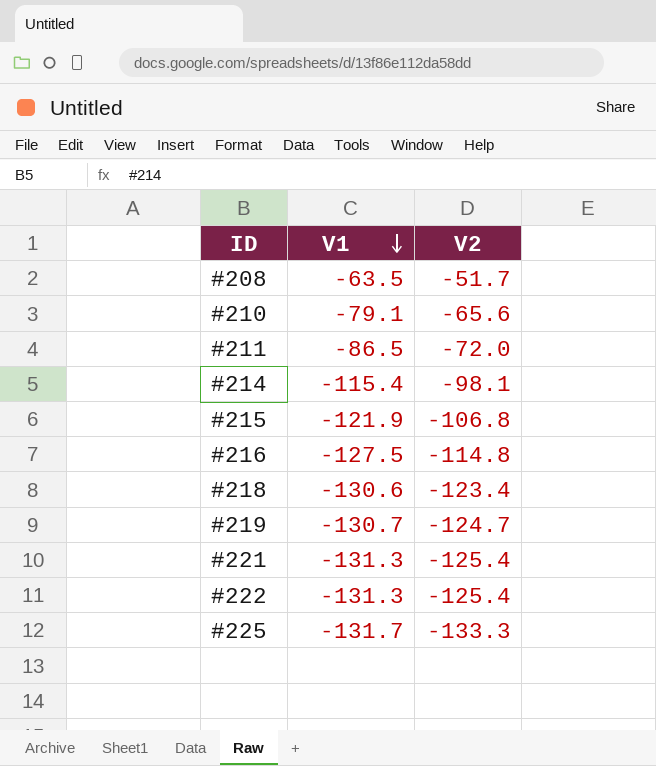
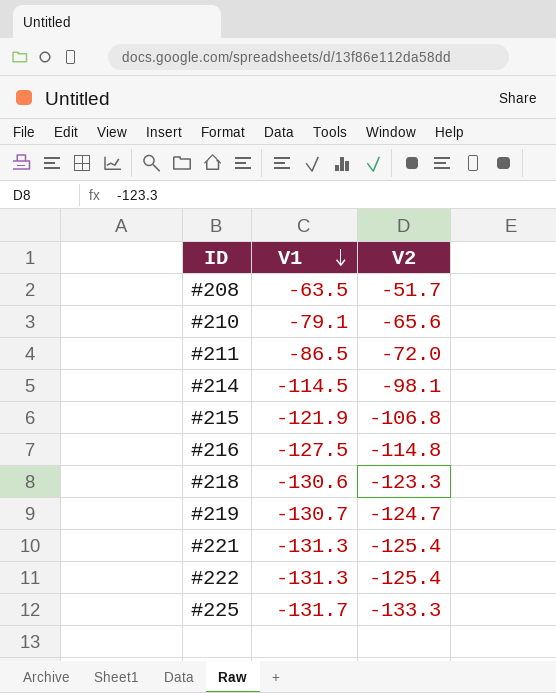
#214 | V1: -115.4 -> -114.5
#218 | V2: -123.4 -> -123.3

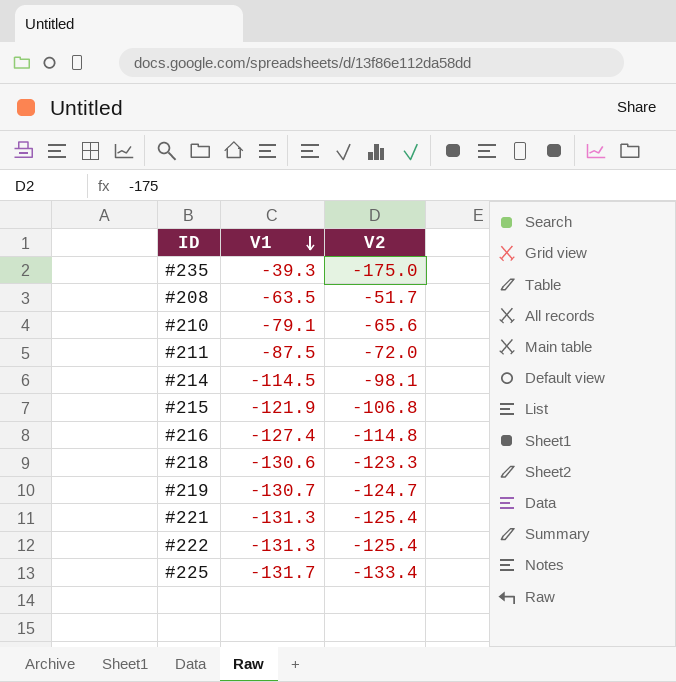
row #235: none -> -39.3 | -175.0
#211 | V1: -86.5 -> -87.5
#216 | V1: -127.5 -> -127.4
#225 | V2: -133.3 -> -133.4

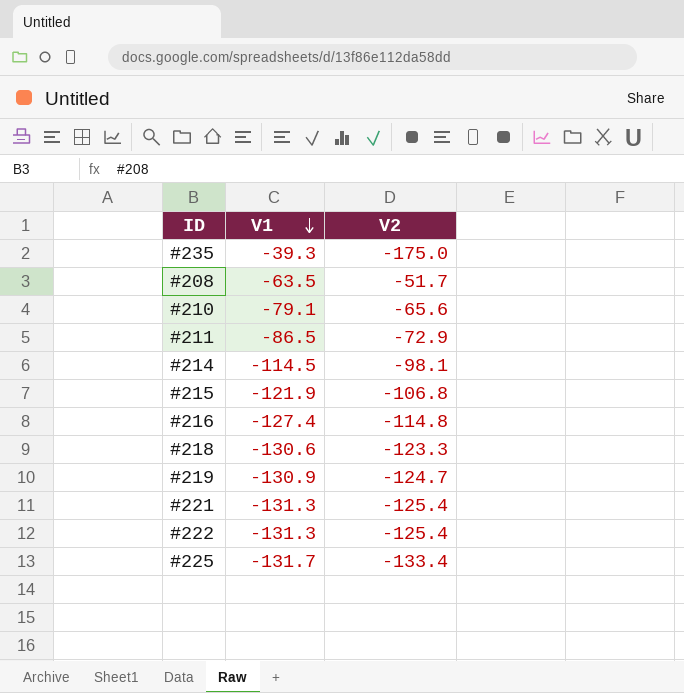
#211 | V1: -87.5 -> -86.5
#211 | V2: -72.0 -> -72.9
#219 | V1: -130.7 -> -130.9

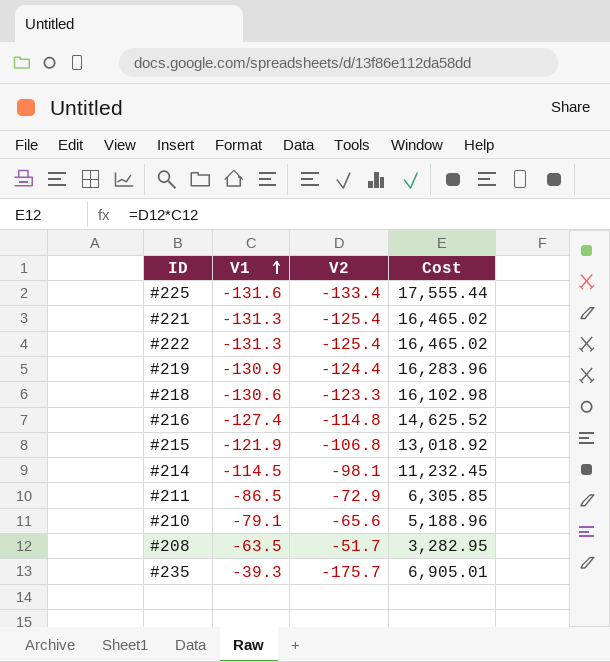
row order: V1 descending -> V1 ascending
column Cost | formula: none -> [V1] * [V2]
#225 | V1: -131.7 -> -131.6
#219 | V2: -124.7 -> -124.4
#235 | V2: -175.0 -> -175.7

